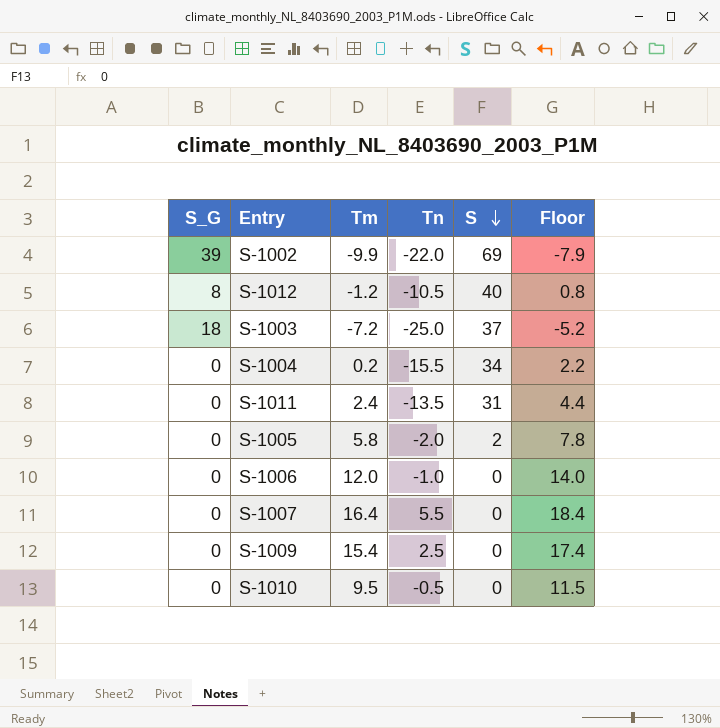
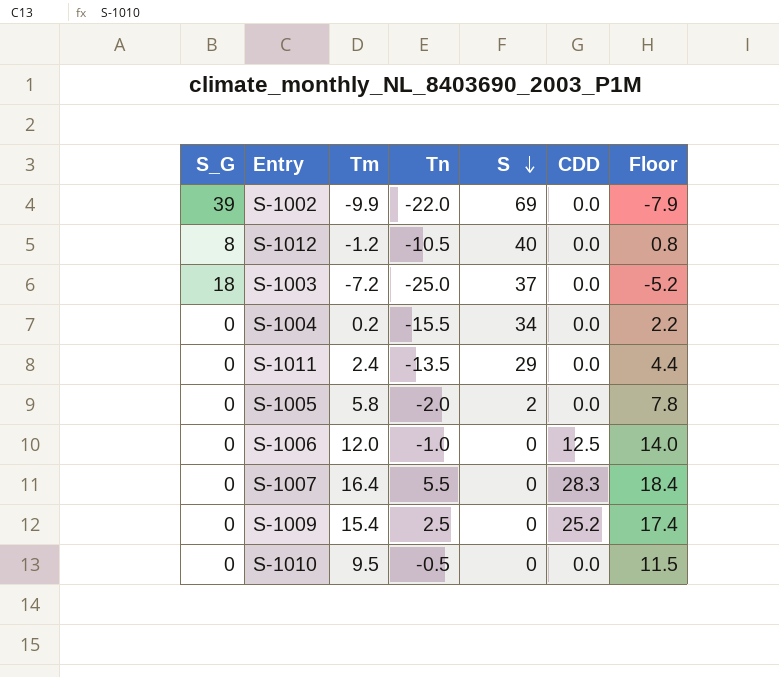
column CDD | position: none -> 6
S-1011 | S: 31 -> 29

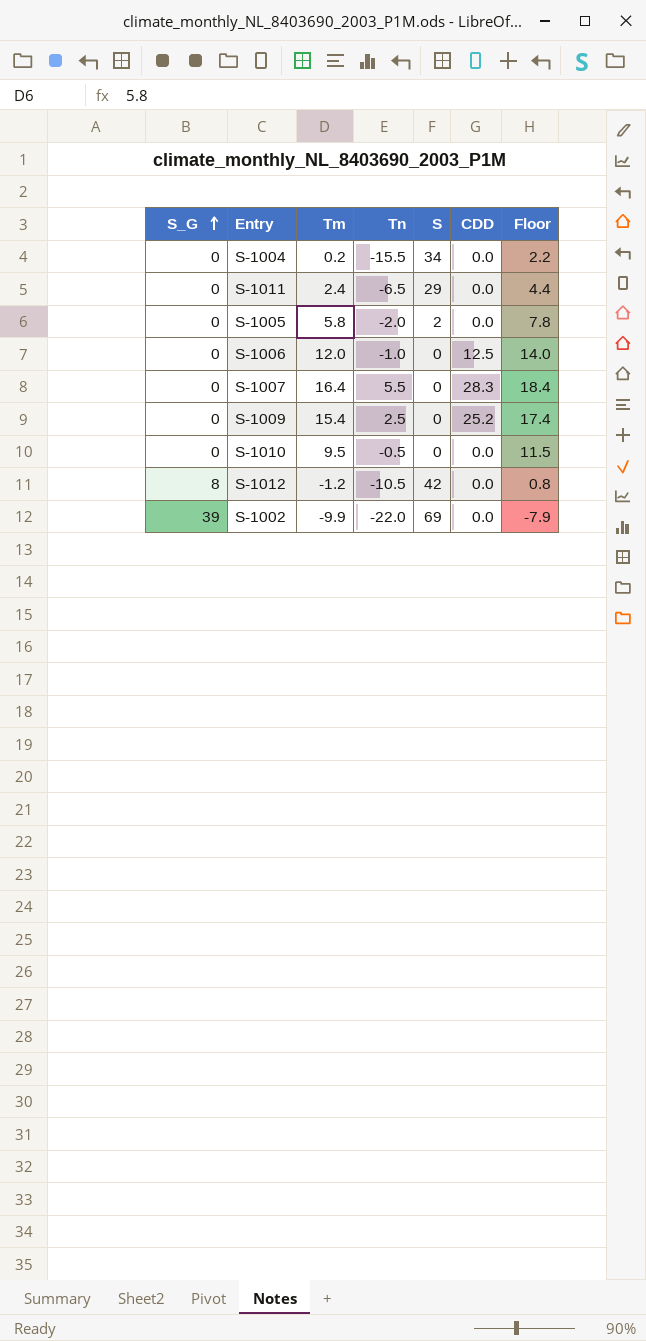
row order: S descending -> S_G ascending
row S-1003: 18 | -7.2 | -25.0 | 37 | 0.0 | -5.2 -> none
S-1011 | Tn: -13.5 -> -6.5
S-1012 | S: 40 -> 42

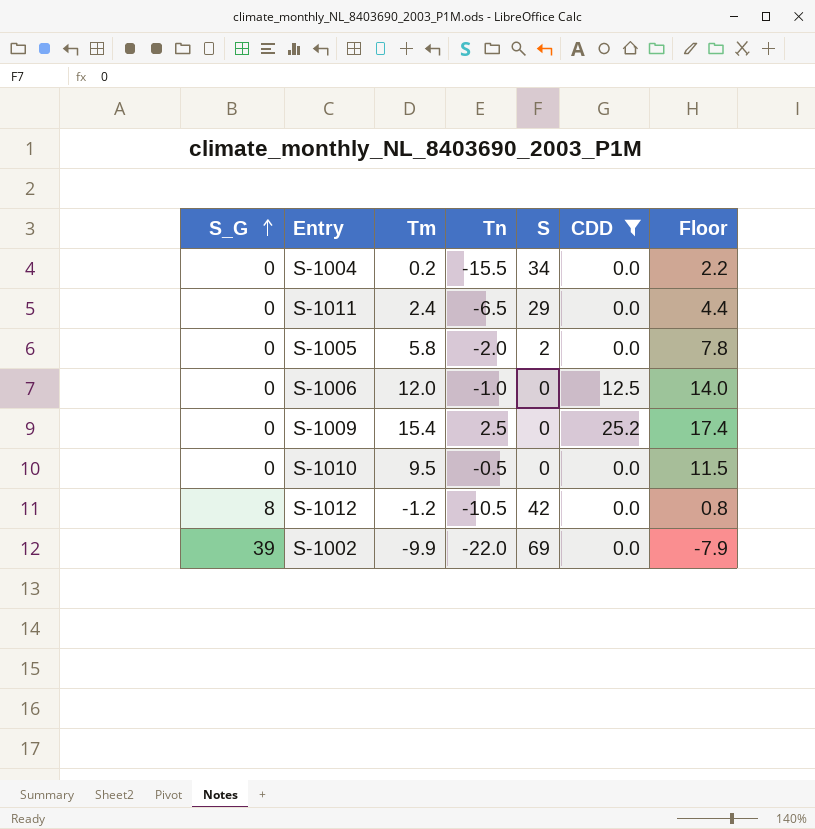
filter: none -> CDD != 28.3

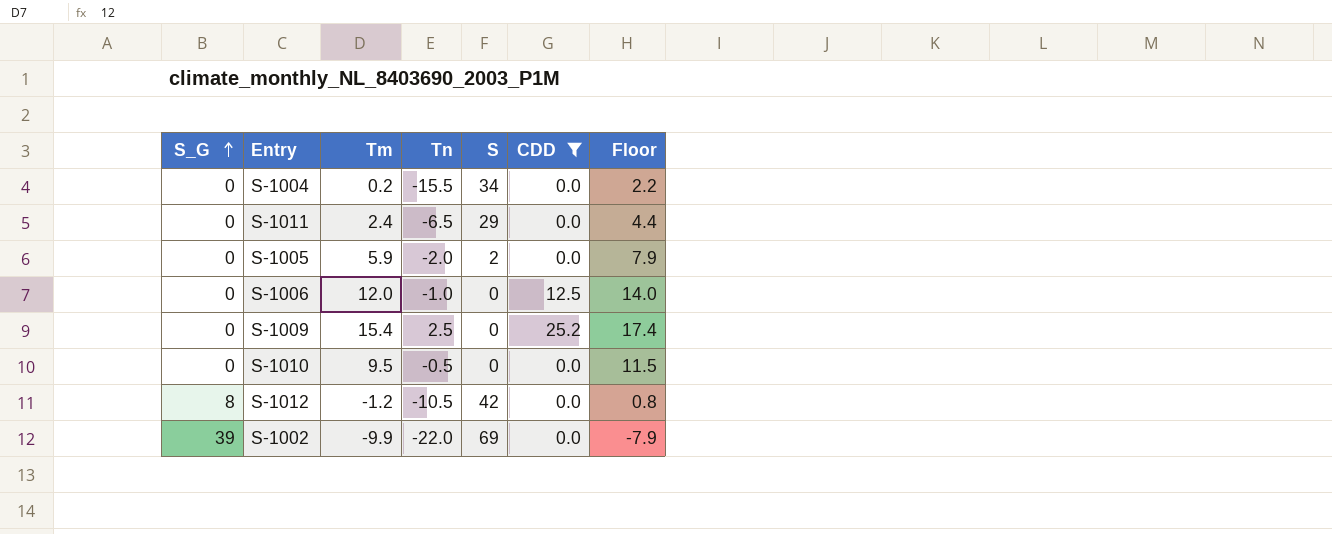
S-1005 | Tm: 5.8 -> 5.9
S-1005 | Floor: 7.8 -> 7.9

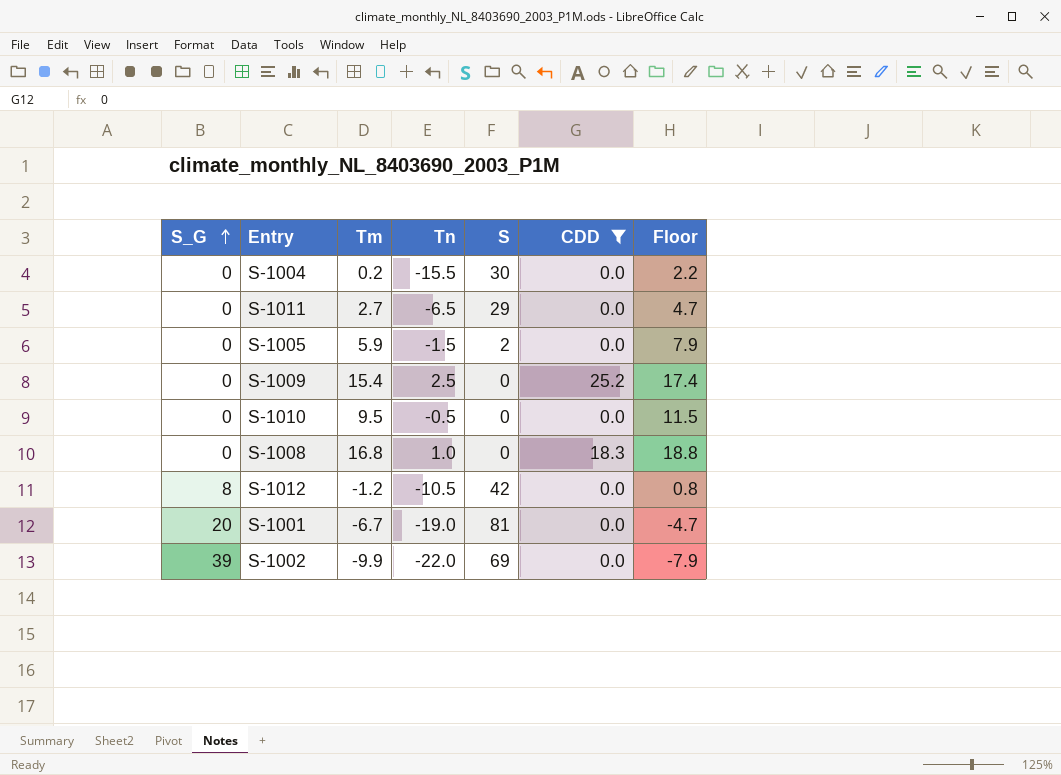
row S-1006: 0 | 12.0 | -1.0 | 0 | 12.5 | 14.0 -> none
S-1004 | S: 34 -> 30
S-1011 | Tm: 2.4 -> 2.7
S-1011 | Floor: 4.4 -> 4.7
S-1005 | Tn: -2.0 -> -1.5
row S-1008: none -> 0 | 16.8 | 1.0 | 0 | 18.3 | 18.8
row S-1001: none -> 20 | -6.7 | -19.0 | 81 | 0.0 | -4.7

